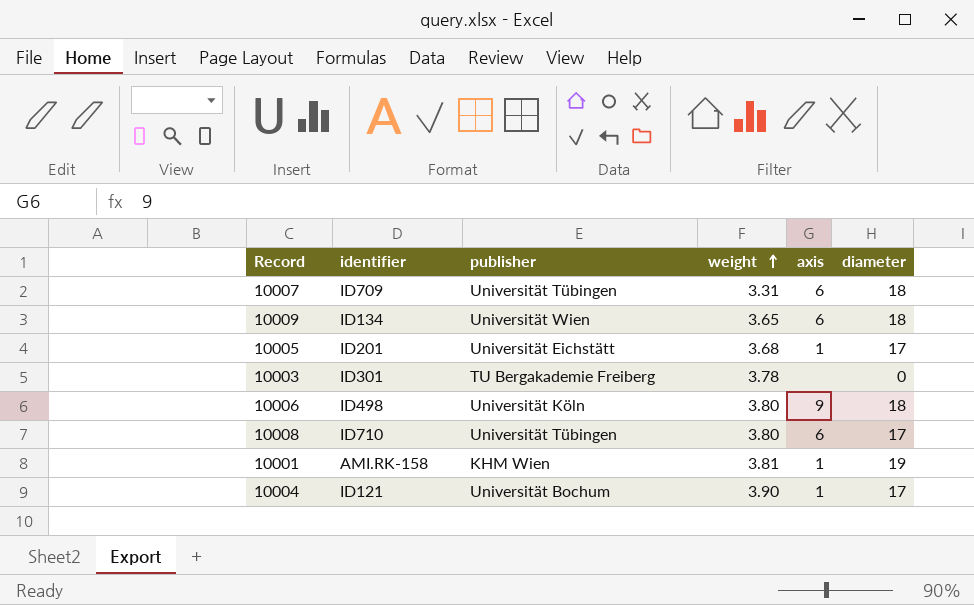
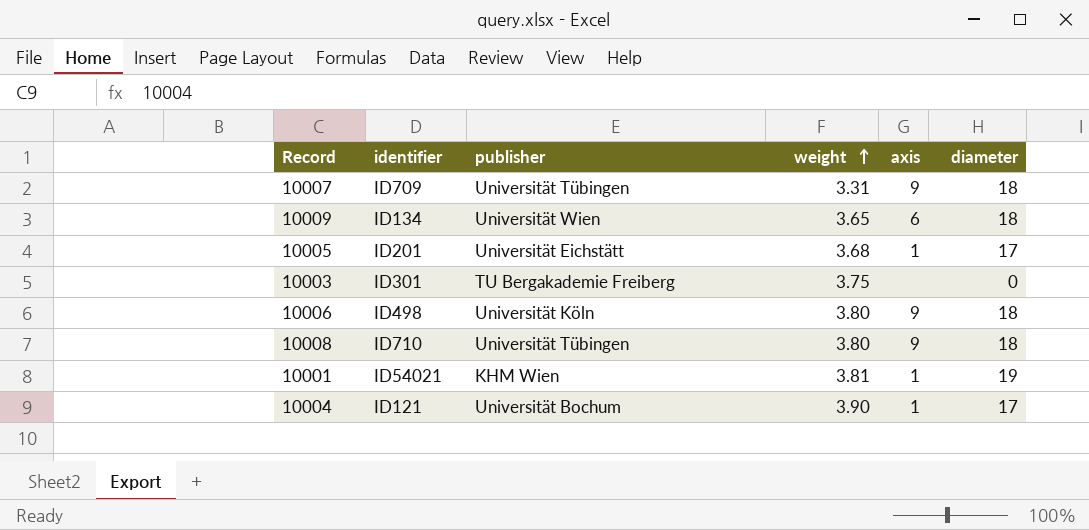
10007 | axis: 6 -> 9
10003 | weight: 3.78 -> 3.75
10008 | axis: 6 -> 9
10008 | diameter: 17 -> 18
10001 | identifier: AMI.RK-158 -> ID54021

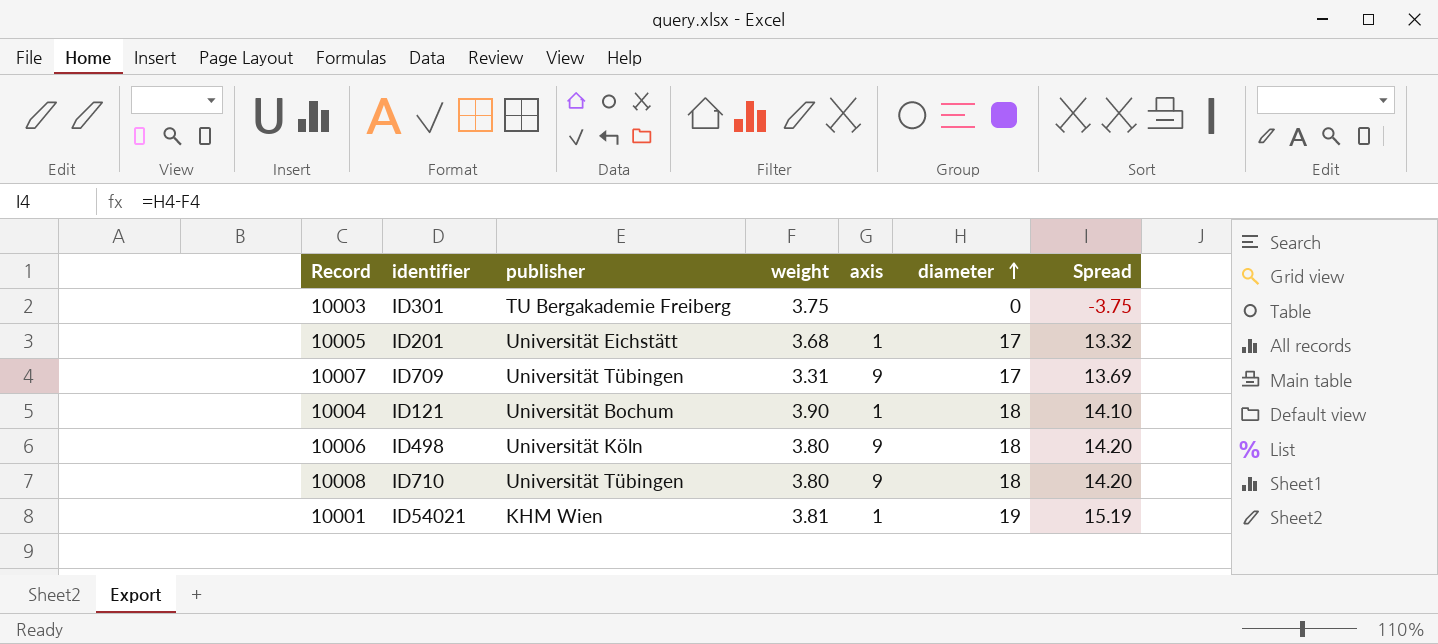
row order: weight ascending -> diameter ascending
column Spread | formula: none -> [diameter] - [weight]
row 10009: ID134 | Universität Wien | 3.65 | 6 | 18 -> none
10007 | diameter: 18 -> 17
10004 | diameter: 17 -> 18

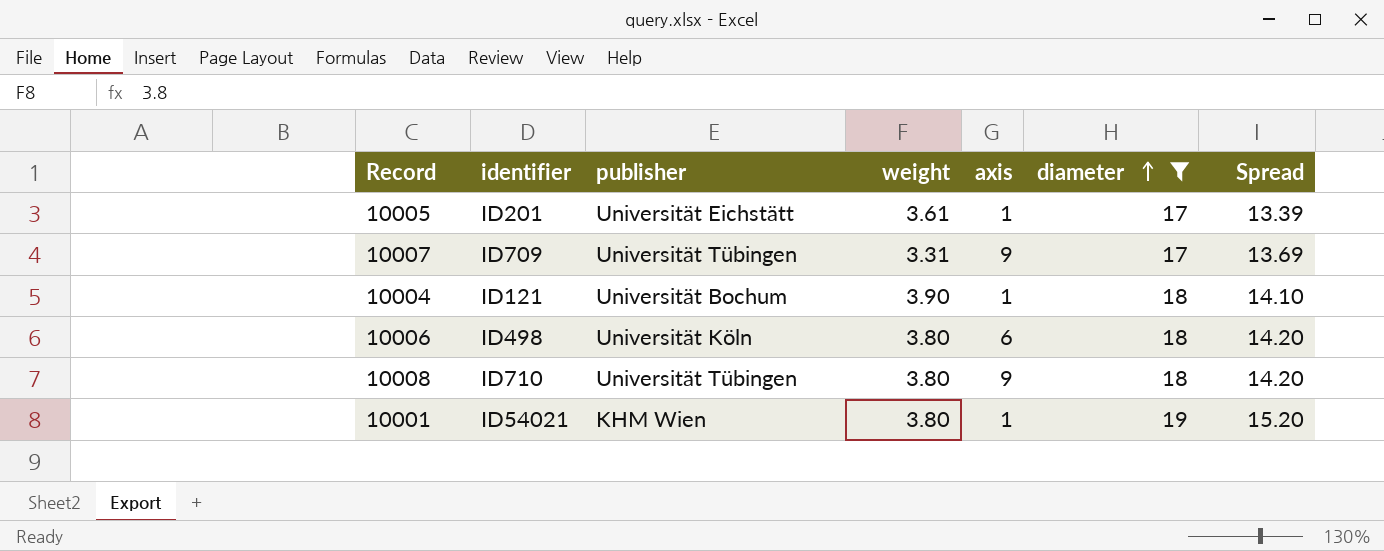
filter: none -> diameter != 0
10005 | weight: 3.68 -> 3.61
10005 | Spread: 13.32 -> 13.39
10006 | axis: 9 -> 6
10001 | weight: 3.81 -> 3.80
10001 | Spread: 15.19 -> 15.20

